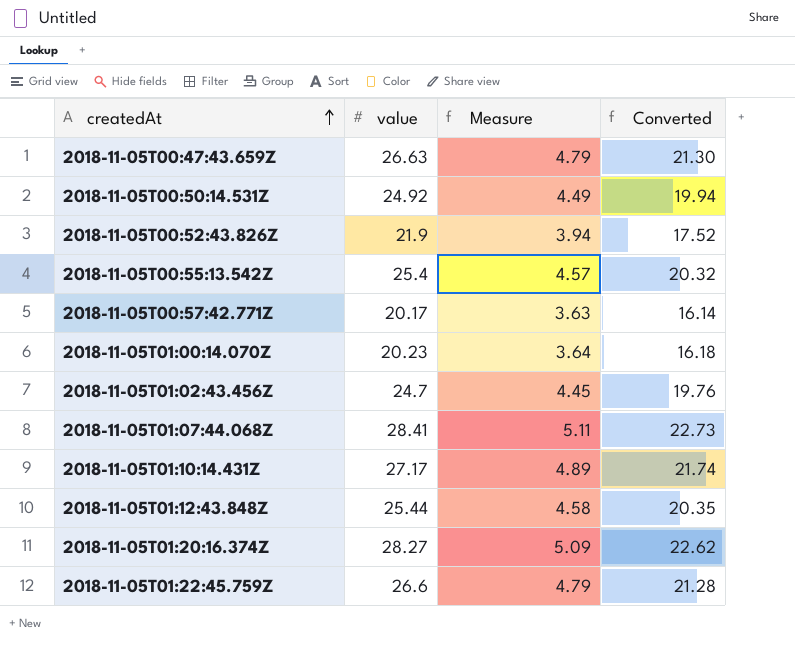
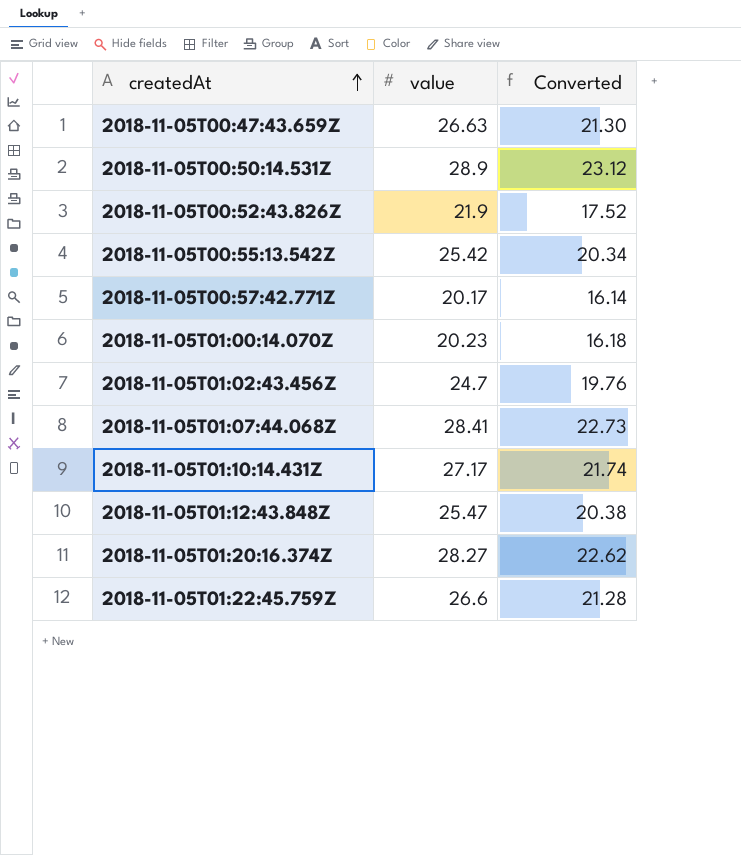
column Measure | formula: [value] * 0.18 -> none
2018-11-05T00:50:14.531Z | value: 24.92 -> 28.9
2018-11-05T00:50:14.531Z | Converted: 19.94 -> 23.12
2018-11-05T00:55:13.542Z | value: 25.4 -> 25.42
2018-11-05T00:55:13.542Z | Converted: 20.32 -> 20.34
2018-11-05T01:12:43.848Z | value: 25.44 -> 25.47
2018-11-05T01:12:43.848Z | Converted: 20.35 -> 20.38

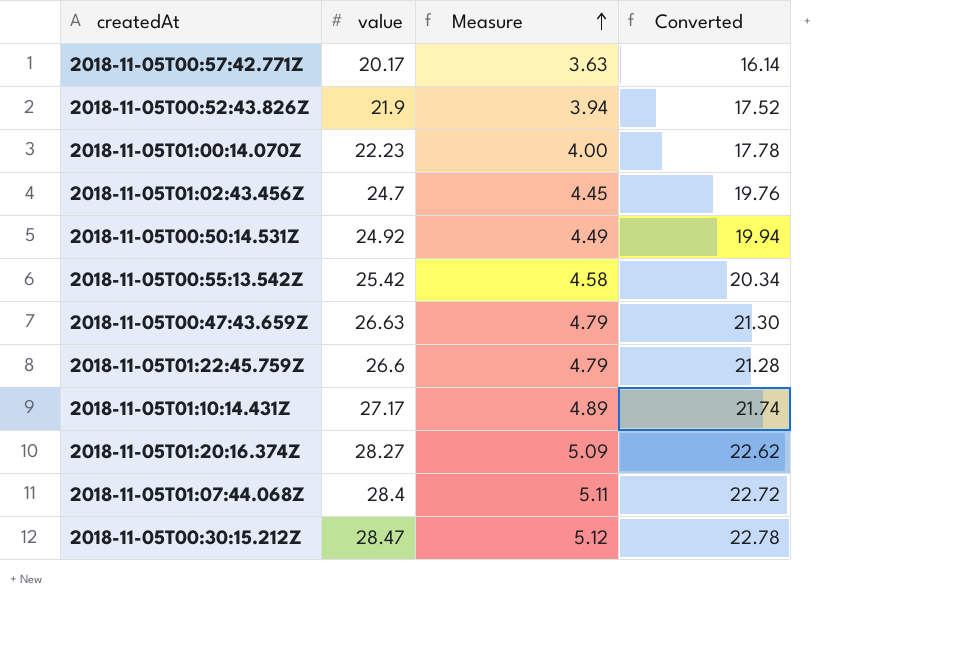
row order: createdAt ascending -> Measure ascending
column Measure | formula: none -> [value] * 0.18
row 2018-11-05T01:12:43.848Z: 25.47 | 20.38 -> none
2018-11-05T01:00:14.070Z | value: 20.23 -> 22.23
2018-11-05T01:00:14.070Z | Converted: 16.18 -> 17.78
2018-11-05T00:50:14.531Z | value: 28.9 -> 24.92
2018-11-05T00:50:14.531Z | Converted: 23.12 -> 19.94
2018-11-05T01:07:44.068Z | value: 28.41 -> 28.4
2018-11-05T01:07:44.068Z | Converted: 22.73 -> 22.72
row 2018-11-05T00:30:15.212Z: none -> 28.47 | 5.12 | 22.78

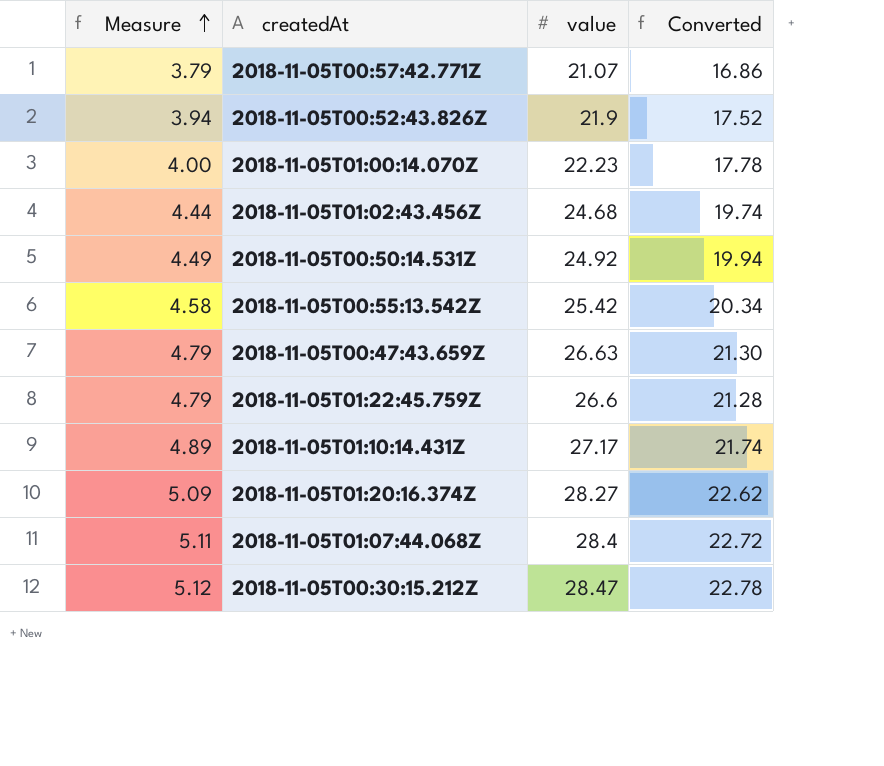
column Measure | position: 3 -> 1
2018-11-05T00:57:42.771Z | Measure: 3.63 -> 3.79
2018-11-05T00:57:42.771Z | value: 20.17 -> 21.07
2018-11-05T00:57:42.771Z | Converted: 16.14 -> 16.86
2018-11-05T01:02:43.456Z | Measure: 4.45 -> 4.44
2018-11-05T01:02:43.456Z | value: 24.7 -> 24.68
2018-11-05T01:02:43.456Z | Converted: 19.76 -> 19.74

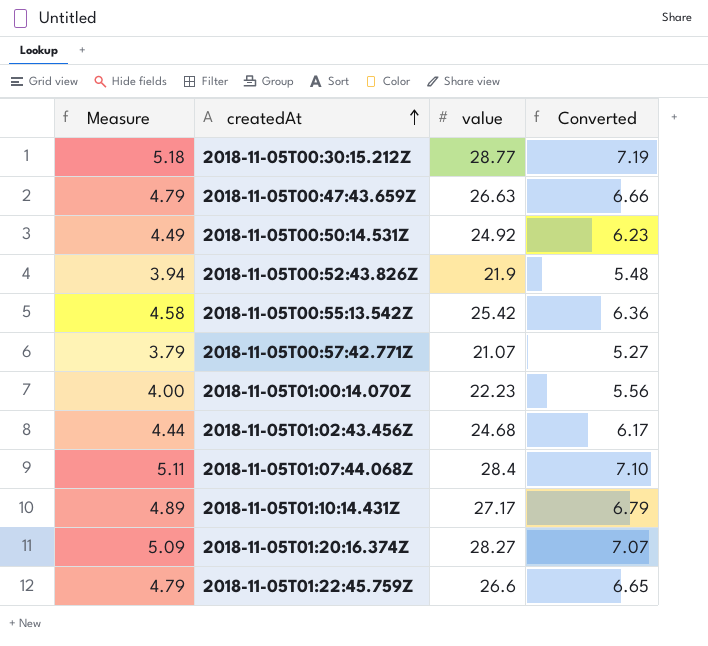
row order: Measure ascending -> createdAt ascending
column Converted | formula: [value] * 0.8 -> [value] * 0.25
2018-11-05T00:30:15.212Z | Measure: 5.12 -> 5.18
2018-11-05T00:30:15.212Z | value: 28.47 -> 28.77

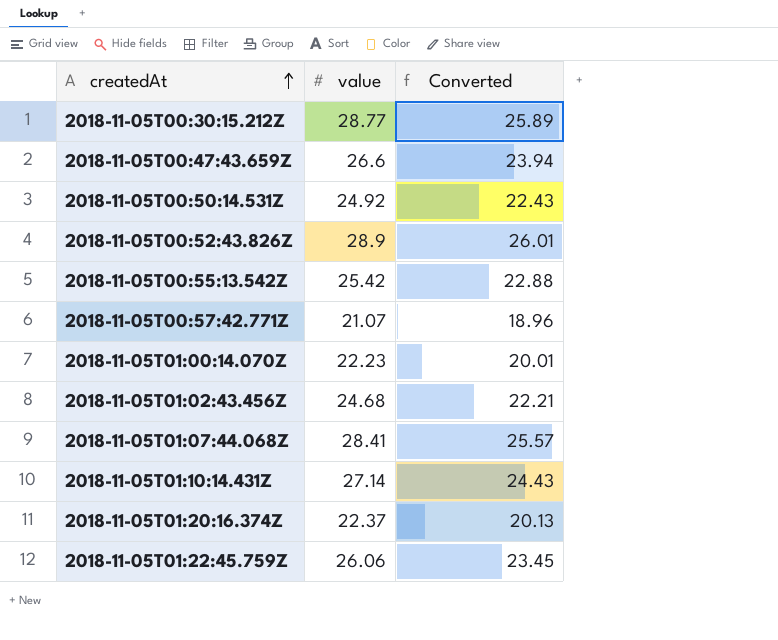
column Measure | formula: [value] * 0.18 -> none
column Converted | formula: [value] * 0.25 -> [value] * 0.9
2018-11-05T00:47:43.659Z | value: 26.63 -> 26.6
2018-11-05T00:52:43.826Z | value: 21.9 -> 28.9
2018-11-05T01:07:44.068Z | value: 28.4 -> 28.41
2018-11-05T01:10:14.431Z | value: 27.17 -> 27.14
2018-11-05T01:20:16.374Z | value: 28.27 -> 22.37
2018-11-05T01:22:45.759Z | value: 26.6 -> 26.06

